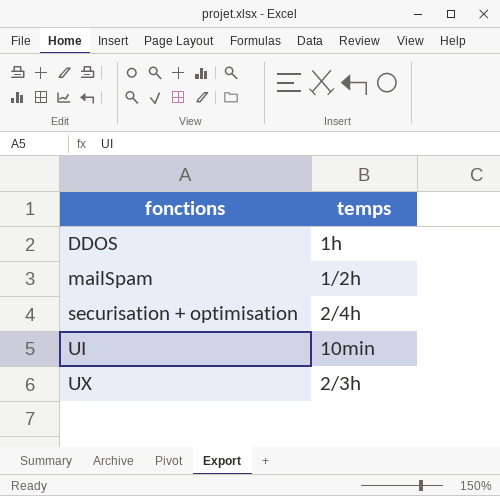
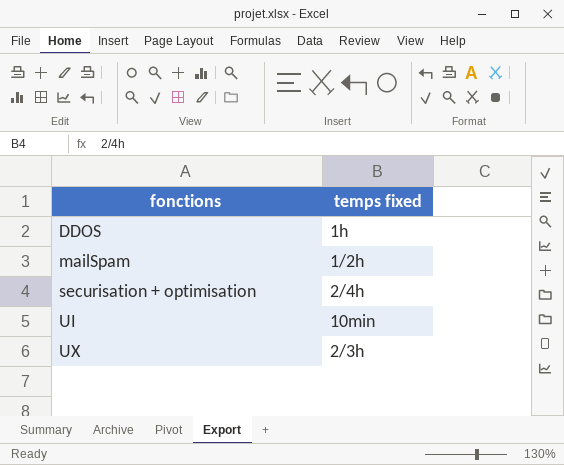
column name: temps -> temps fixed

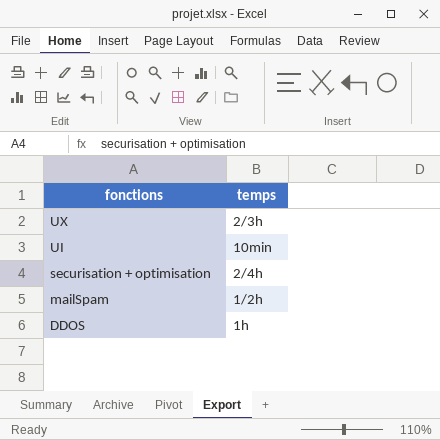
row order: fonctions ascending -> fonctions descending
column name: temps fixed -> temps

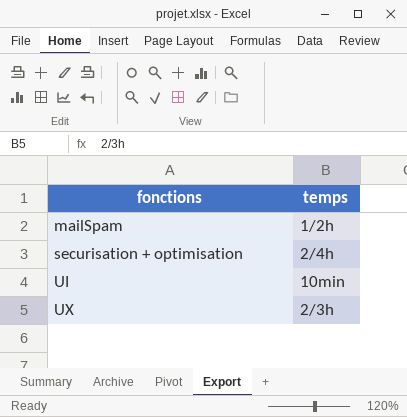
row order: fonctions descending -> fonctions ascending
row DDOS: 1h -> none

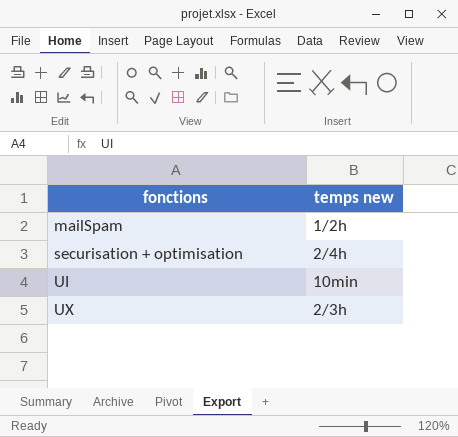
column name: temps -> temps new

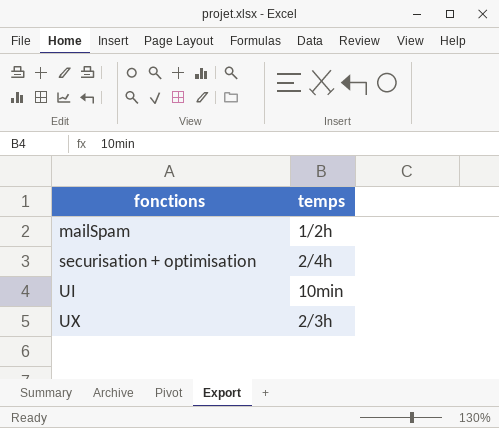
column name: temps new -> temps

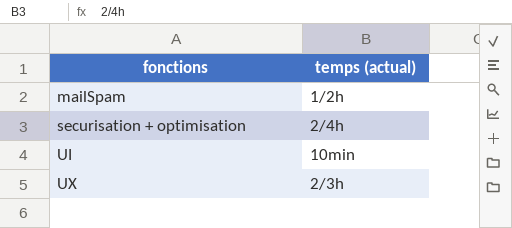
column name: temps -> temps (actual)

